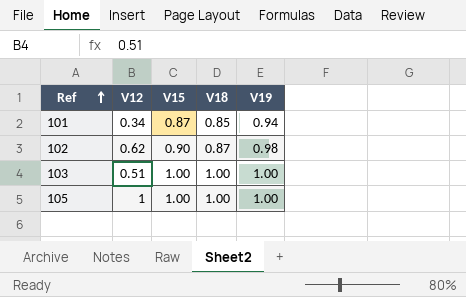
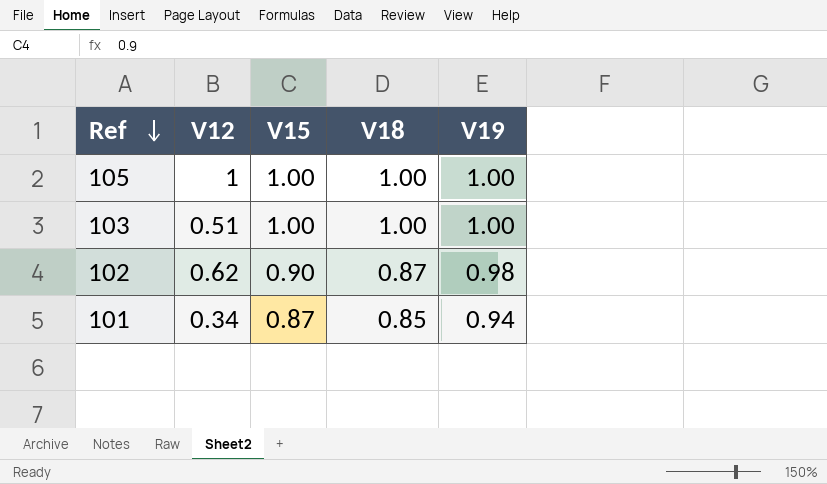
row order: Ref ascending -> Ref descending

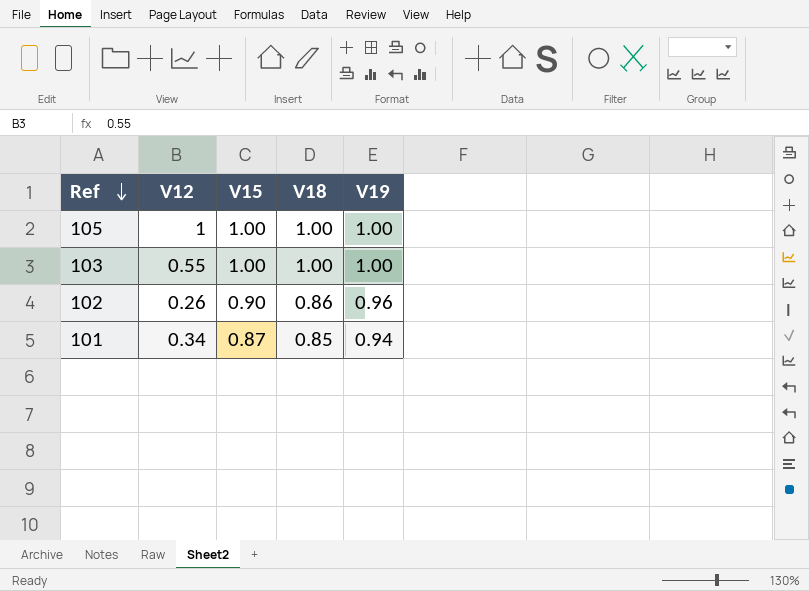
103 | V12: 0.51 -> 0.55
102 | V12: 0.62 -> 0.26
102 | V18: 0.87 -> 0.86
102 | V19: 0.98 -> 0.96

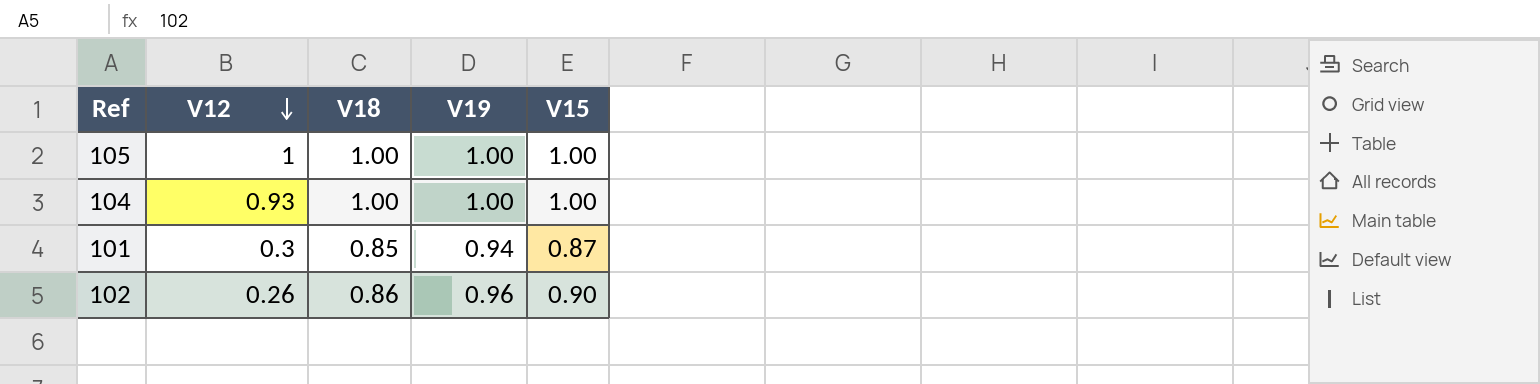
row order: Ref descending -> V12 descending
column V15 | position: 3 -> 5
row 103: 0.55 | 1.00 | 1.00 | 1.00 -> none
row 104: none -> 0.93 | 1.00 | 1.00 | 1.00
101 | V12: 0.34 -> 0.3

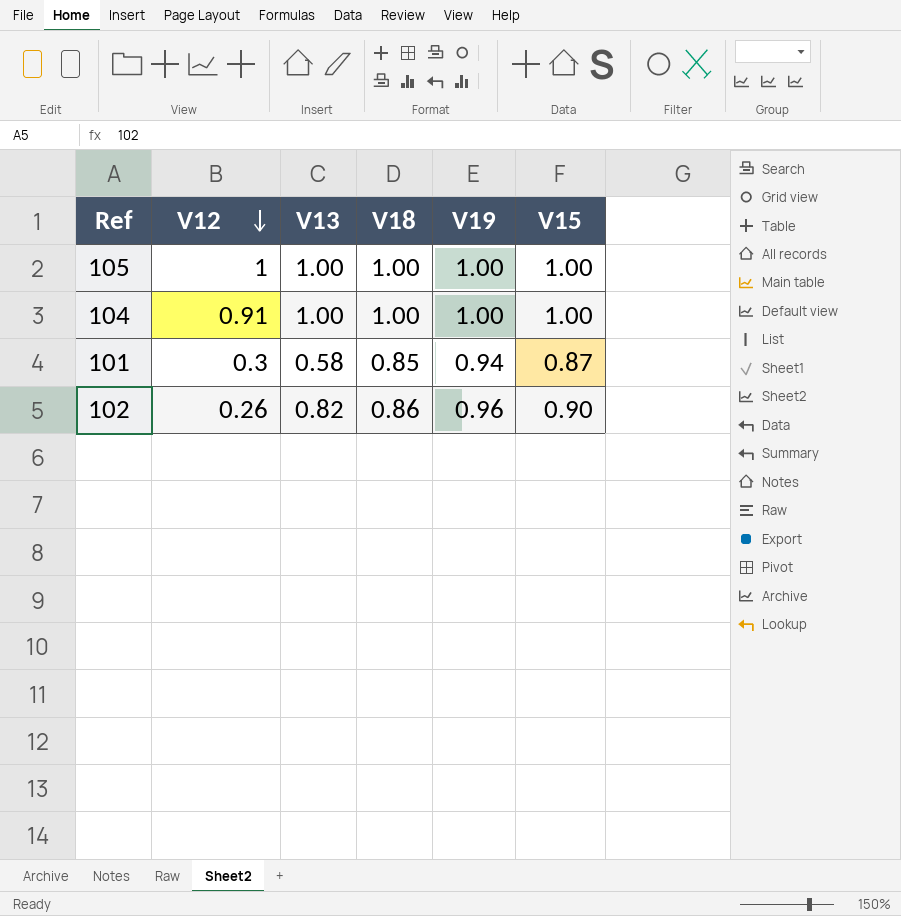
column V13 | position: none -> 3
104 | V12: 0.93 -> 0.91

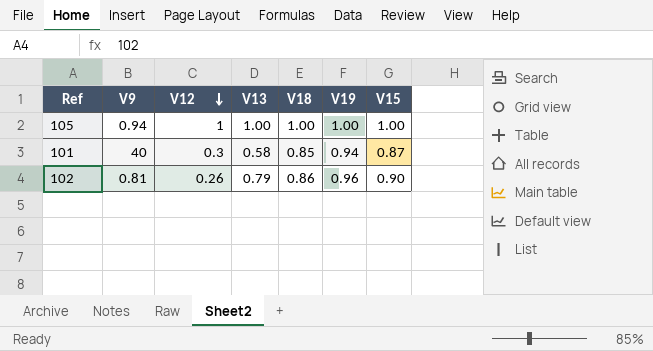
column V9 | position: none -> 2
row 104: 0.91 | 1.00 | 1.00 | 1.00 | 1.00 -> none
102 | V13: 0.82 -> 0.79

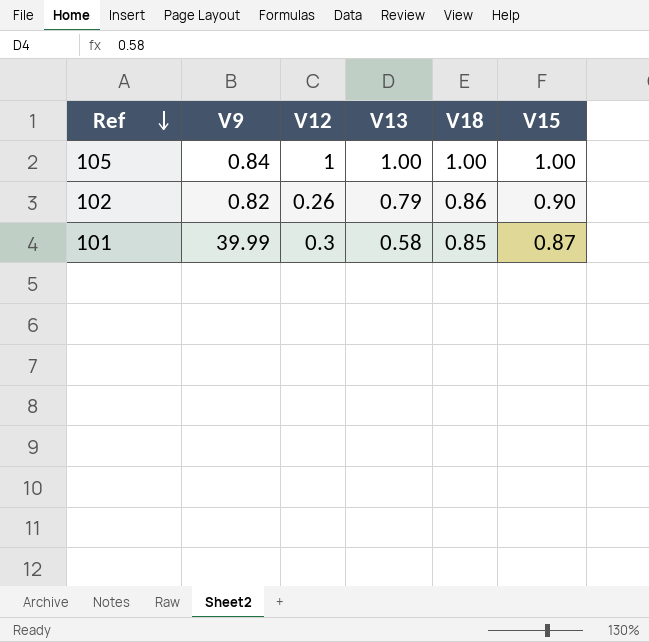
row order: V12 descending -> Ref descending
column V19 | position: 6 -> none
105 | V9: 0.94 -> 0.84
102 | V9: 0.81 -> 0.82
101 | V9: 40 -> 39.99

